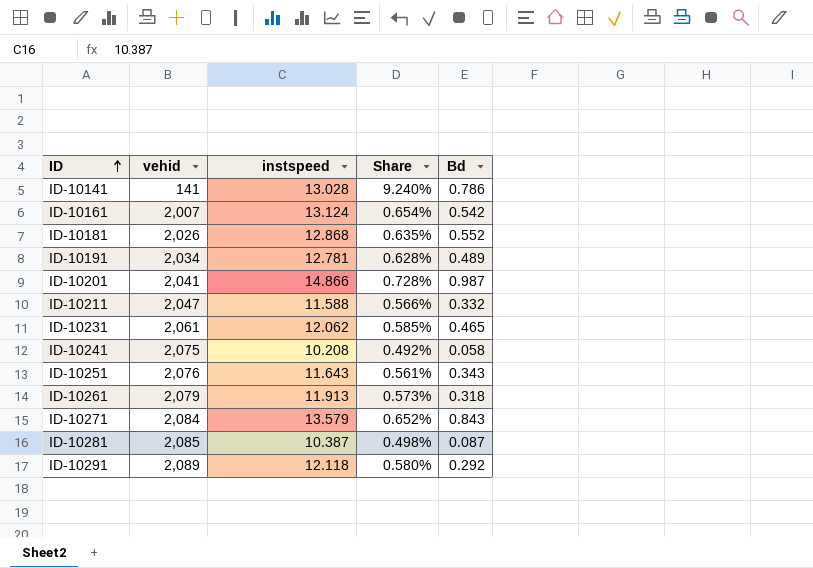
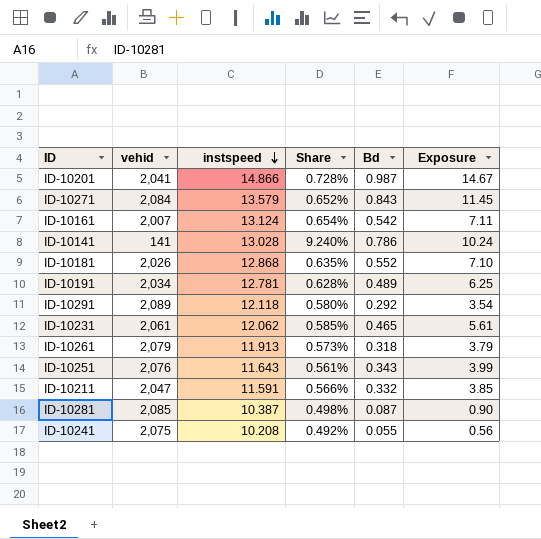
row order: ID ascending -> instspeed descending
column Exposure | formula: none -> [instspeed] * [Bd]
ID-10211 | instspeed: 11.588 -> 11.591
ID-10241 | Bd: 0.058 -> 0.055

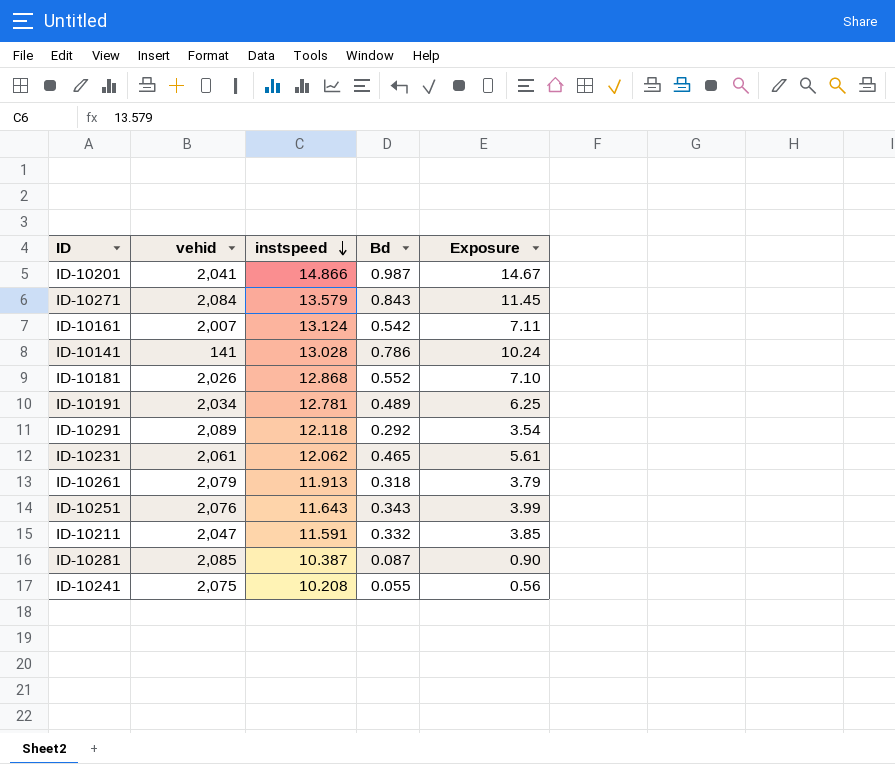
column Share | formula: [instspeed] / [vehid] -> none

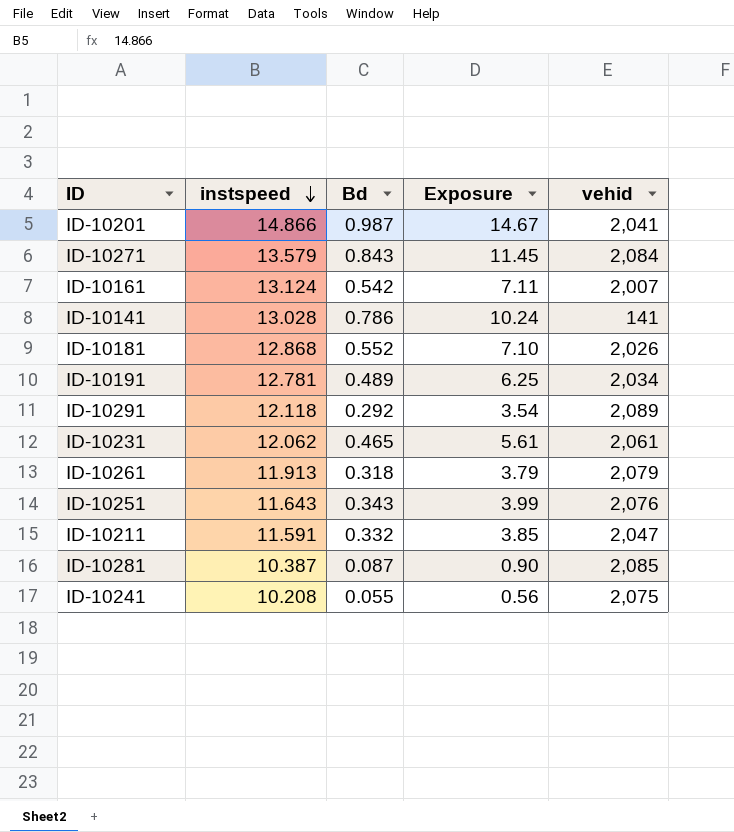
column vehid | position: 2 -> 5

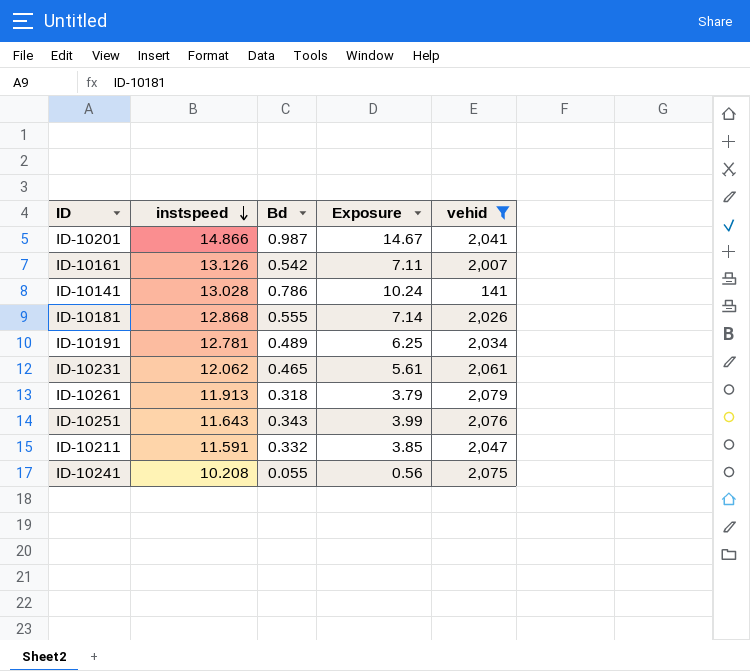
filter: none -> vehid <= 2,079
ID-10161 | instspeed: 13.124 -> 13.126
ID-10181 | Bd: 0.552 -> 0.555
ID-10181 | Exposure: 7.10 -> 7.14

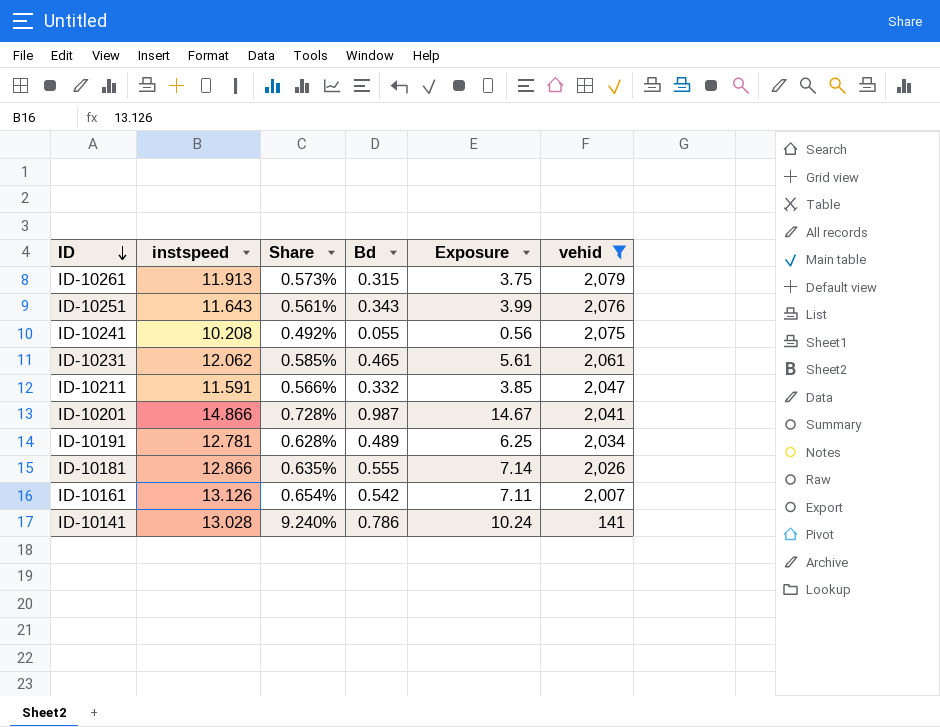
row order: instspeed descending -> ID descending
column Share | formula: none -> [instspeed] / [vehid]
ID-10261 | Bd: 0.318 -> 0.315
ID-10261 | Exposure: 3.79 -> 3.75
ID-10181 | instspeed: 12.868 -> 12.866

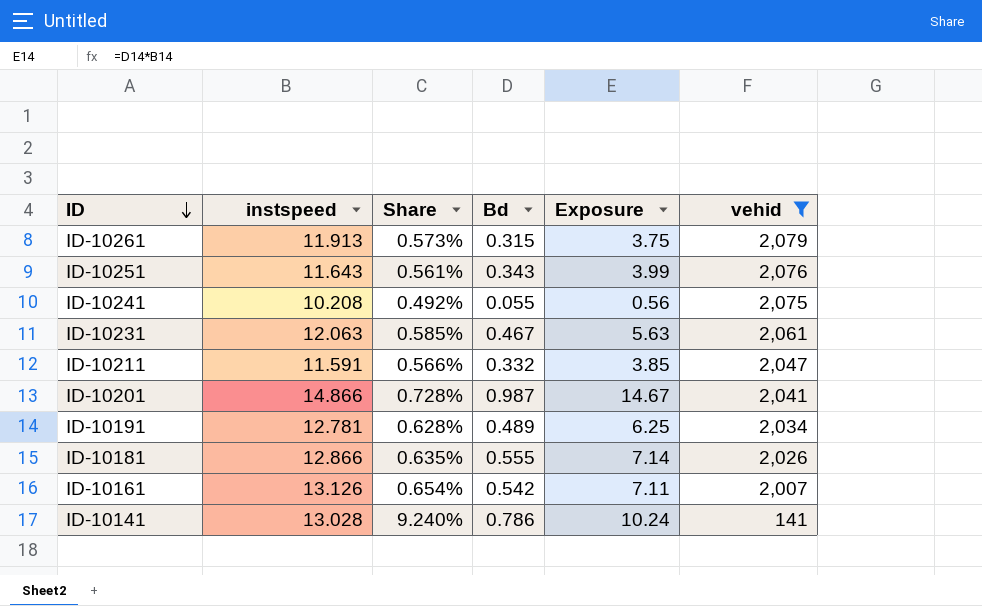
ID-10231 | instspeed: 12.062 -> 12.063
ID-10231 | Bd: 0.465 -> 0.467
ID-10231 | Exposure: 5.61 -> 5.63

